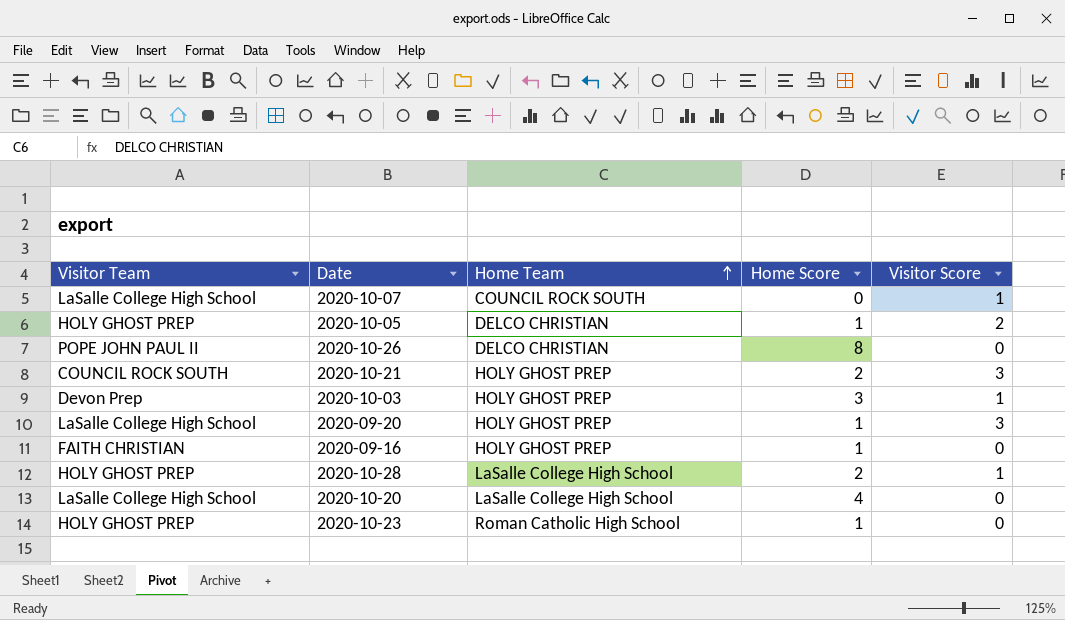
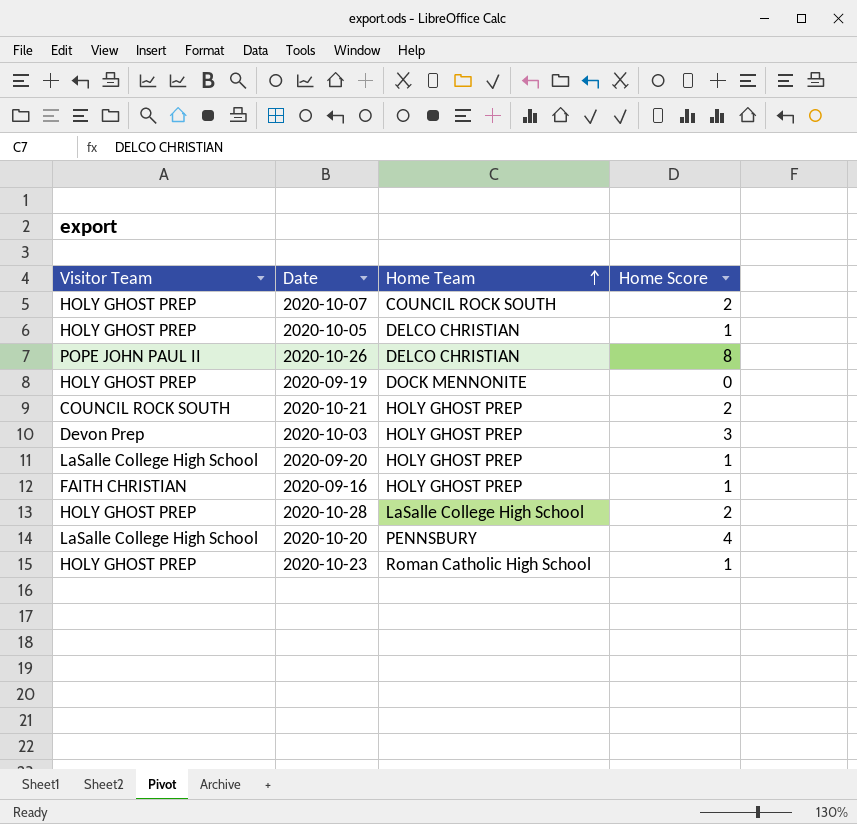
column Visitor Score | position: 5 -> none
2020-10-07 | Visitor Team: LaSalle College High School -> HOLY GHOST PREP
2020-10-07 | Home Score: 0 -> 2
row 2020-09-19: none -> HOLY GHOST PREP | DOCK MENNONITE | 0
2020-10-20 | Home Team: LaSalle College High School -> PENNSBURY

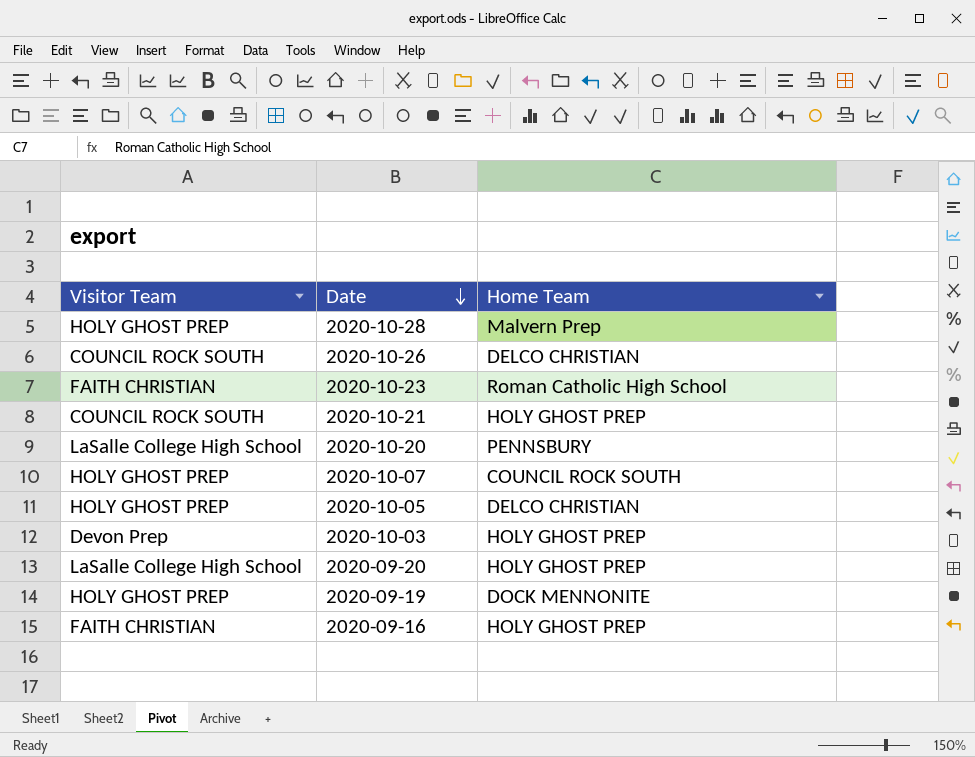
row order: Home Team ascending -> Date descending
column Home Score | position: 4 -> none
2020-10-28 | Home Team: LaSalle College High School -> Malvern Prep
2020-10-26 | Visitor Team: POPE JOHN PAUL II -> COUNCIL ROCK SOUTH
2020-10-23 | Visitor Team: HOLY GHOST PREP -> FAITH CHRISTIAN

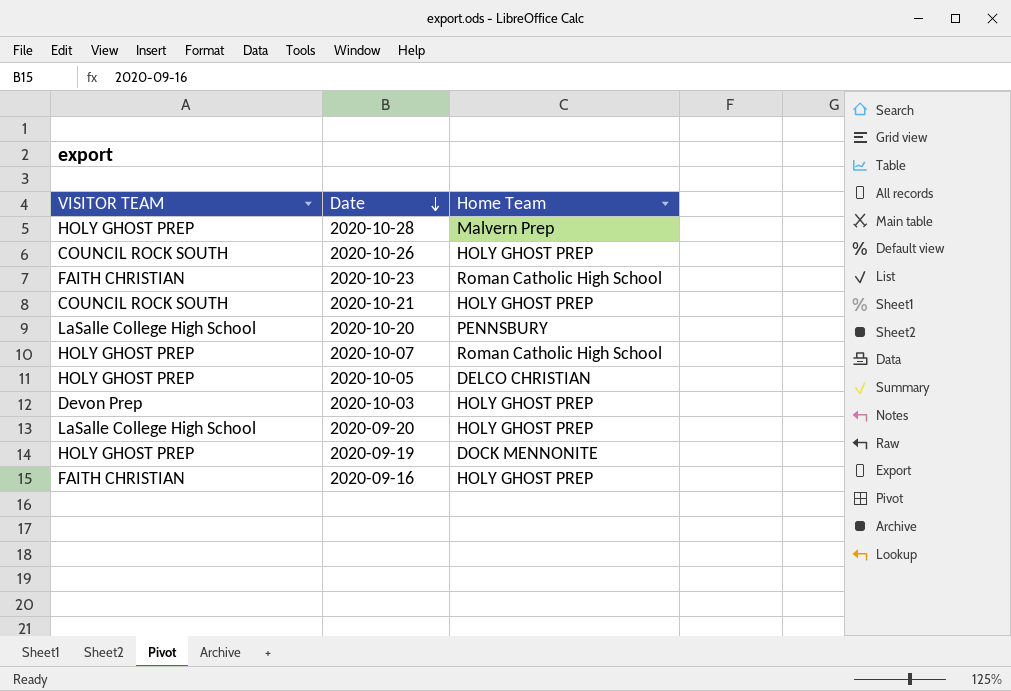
column name: Visitor Team -> VISITOR TEAM
2020-10-26 | Home Team: DELCO CHRISTIAN -> HOLY GHOST PREP
2020-10-07 | Home Team: COUNCIL ROCK SOUTH -> Roman Catholic High School

